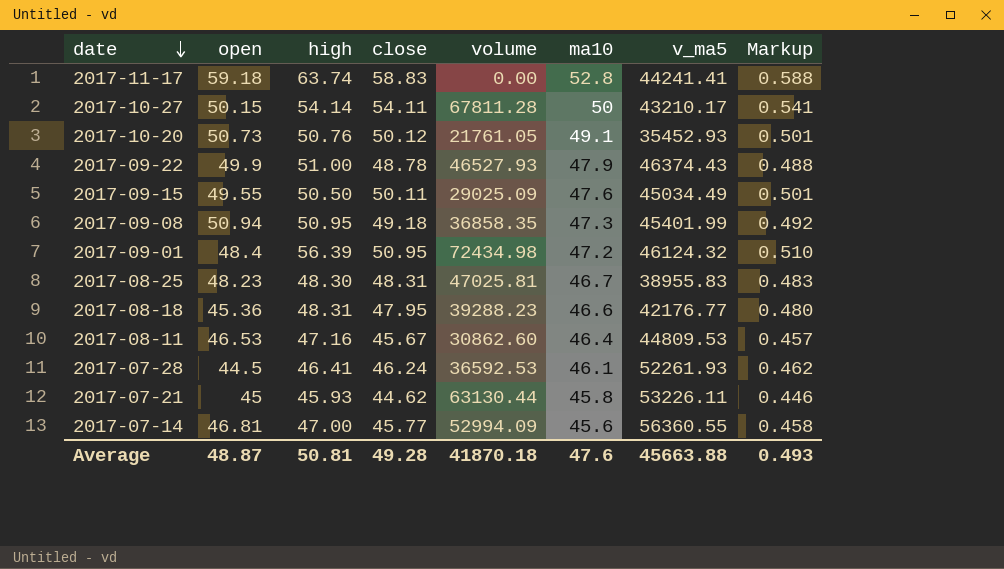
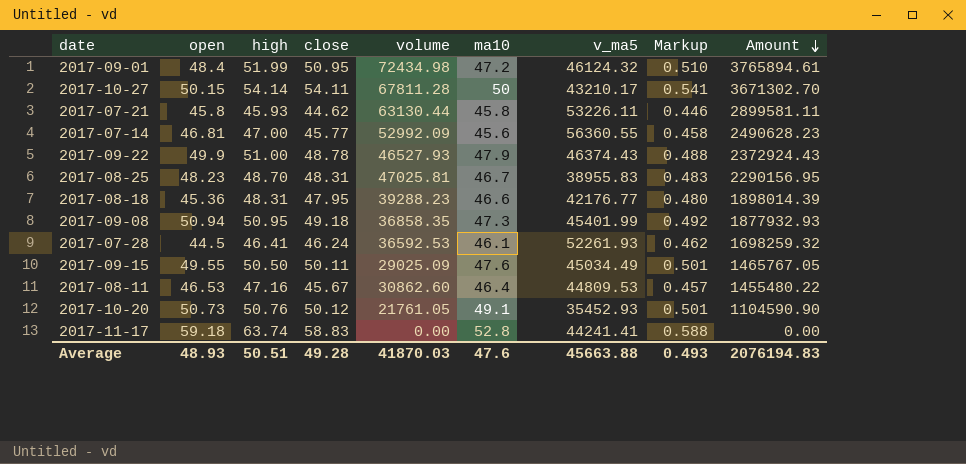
row order: date descending -> Amount descending
column Amount | formula: none -> [high] * [volume]
2017-09-01 | high: 56.39 -> 51.99
2017-07-21 | open: 45 -> 45.8
2017-07-14 | volume: 52994.09 -> 52992.09
2017-08-25 | high: 48.30 -> 48.70
Average | open: 48.87 -> 48.93
Average | high: 50.81 -> 50.51
Average | volume: 41870.18 -> 41870.03

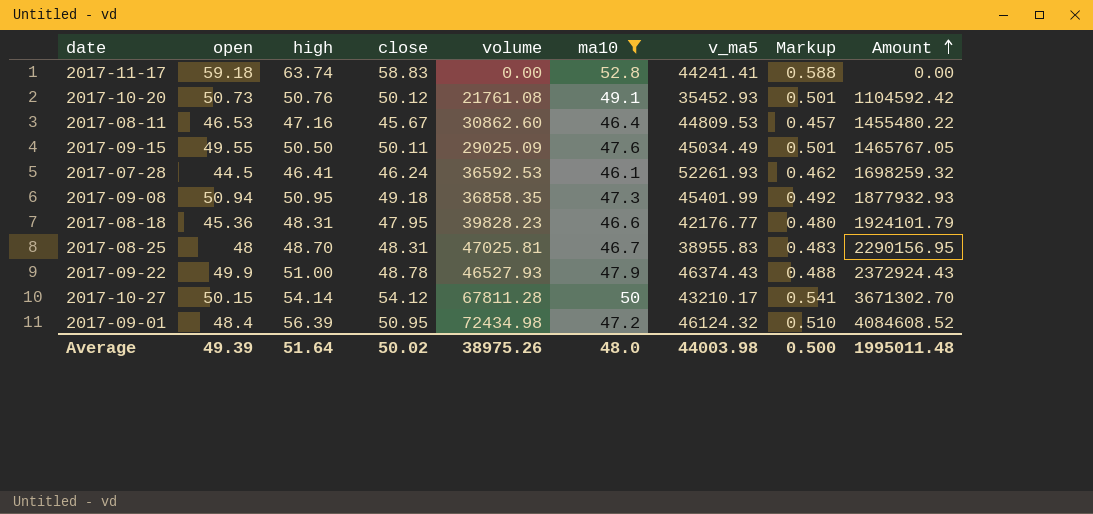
filter: none -> ma10 >= 46.1
row order: Amount descending -> Amount ascending
2017-10-20 | volume: 21761.05 -> 21761.08
2017-10-20 | Amount: 1104590.90 -> 1104592.42
2017-08-18 | volume: 39288.23 -> 39828.23
2017-08-18 | Amount: 1898014.39 -> 1924101.79
2017-08-25 | open: 48.23 -> 48
2017-10-27 | close: 54.11 -> 54.12
2017-09-01 | high: 51.99 -> 56.39
2017-09-01 | Amount: 3765894.61 -> 4084608.52
Average | open: 48.93 -> 49.39
Average | high: 50.51 -> 51.64
Average | close: 49.28 -> 50.02
Average | volume: 41870.03 -> 38975.26
Average | ma10: 47.6 -> 48.0
Average | v_ma5: 45663.88 -> 44003.98
Average | Markup: 0.493 -> 0.500
Average | Amount: 2076194.83 -> 1995011.48

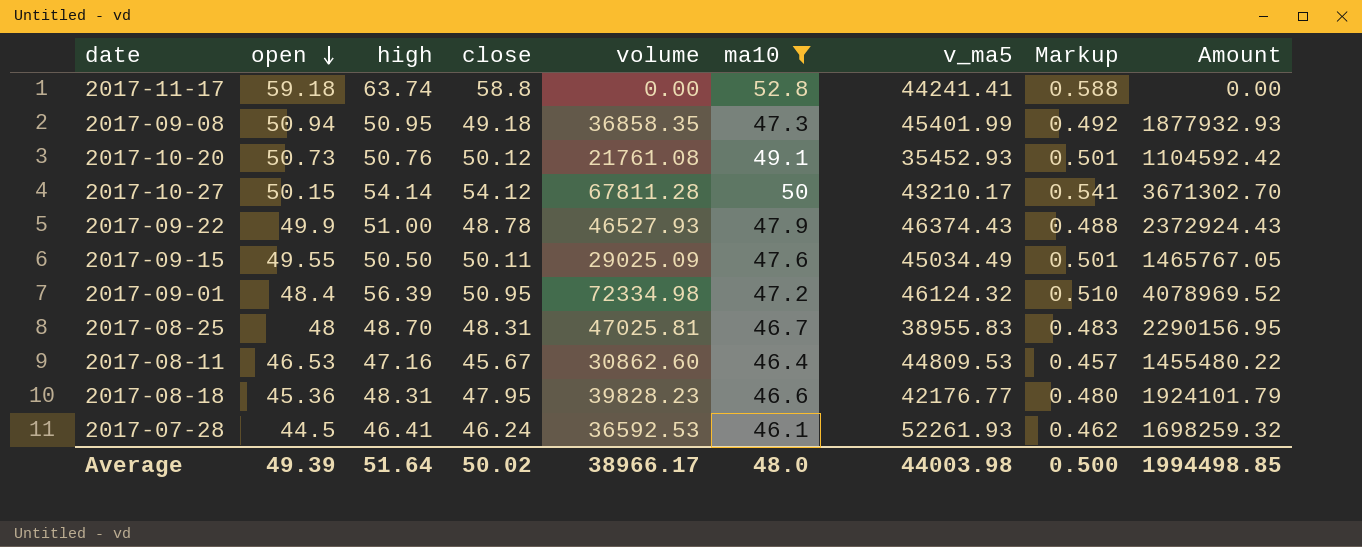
row order: Amount ascending -> open descending
2017-11-17 | close: 58.83 -> 58.8
2017-09-01 | volume: 72434.98 -> 72334.98
2017-09-01 | Amount: 4084608.52 -> 4078969.52
Average | volume: 38975.26 -> 38966.17
Average | Amount: 1995011.48 -> 1994498.85

